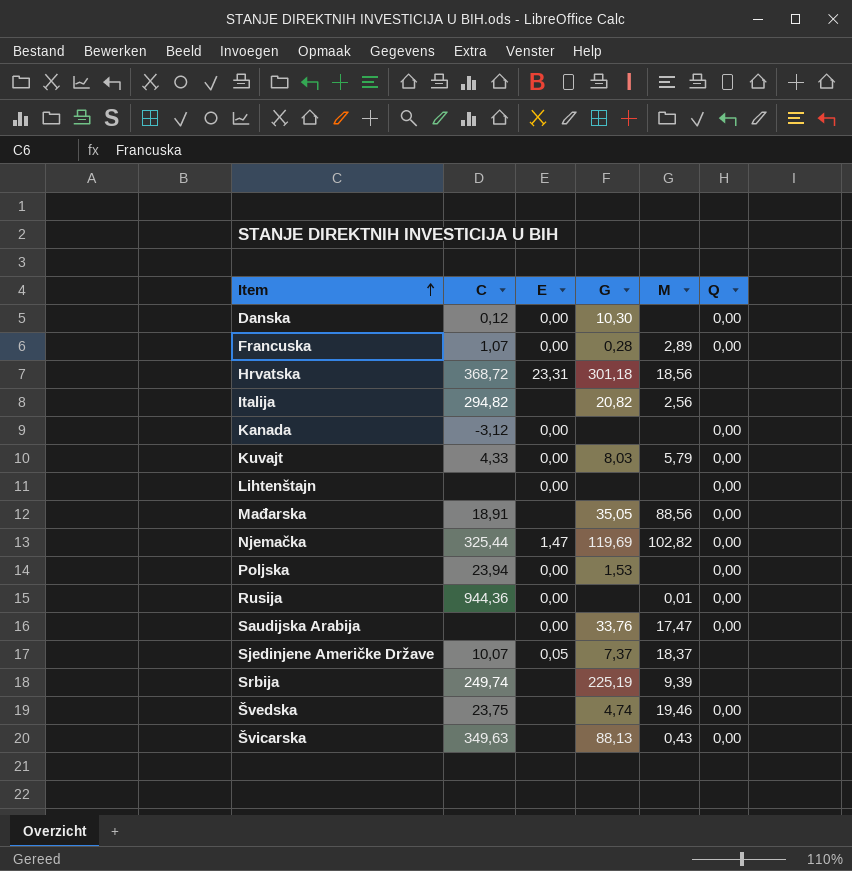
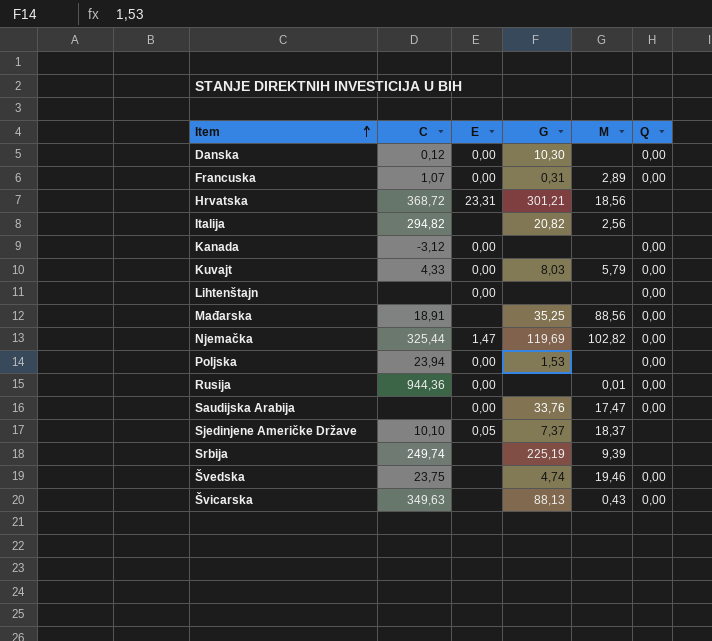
Francuska | G: 0,28 -> 0,31
Hrvatska | G: 301,18 -> 301,21
Mađarska | G: 35,05 -> 35,25
Sjedinjene Američke Države | C: 10,07 -> 10,10

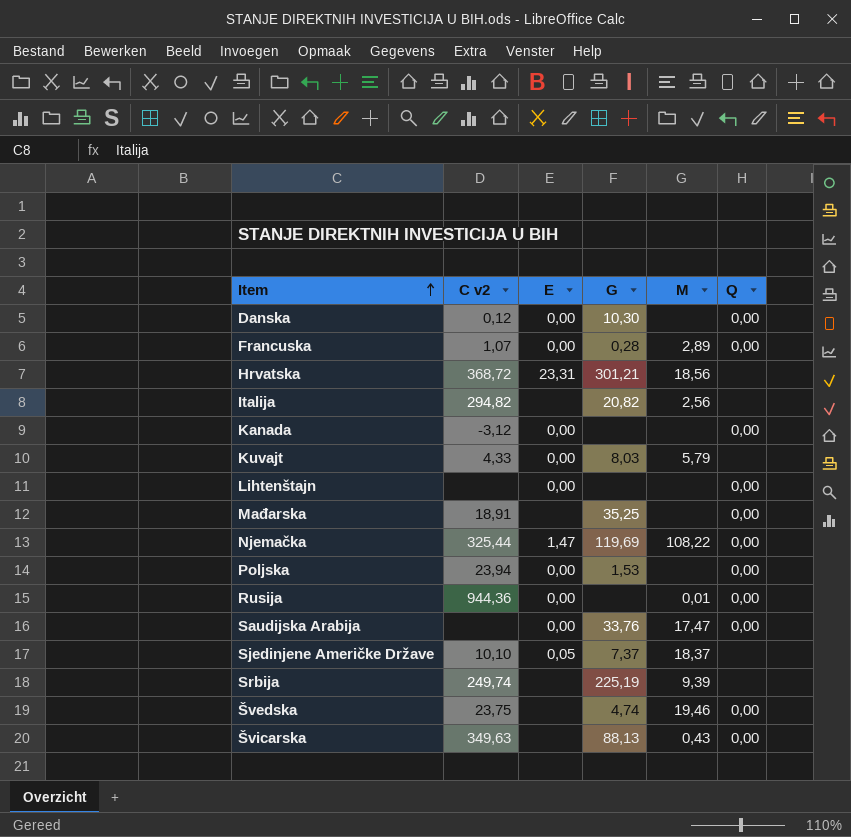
column name: C -> C v2
Francuska | G: 0,31 -> 0,28
Kuvajt | Q: 0,00 -> none
Mađarska | M: 88,56 -> none
Njemačka | M: 102,82 -> 108,22

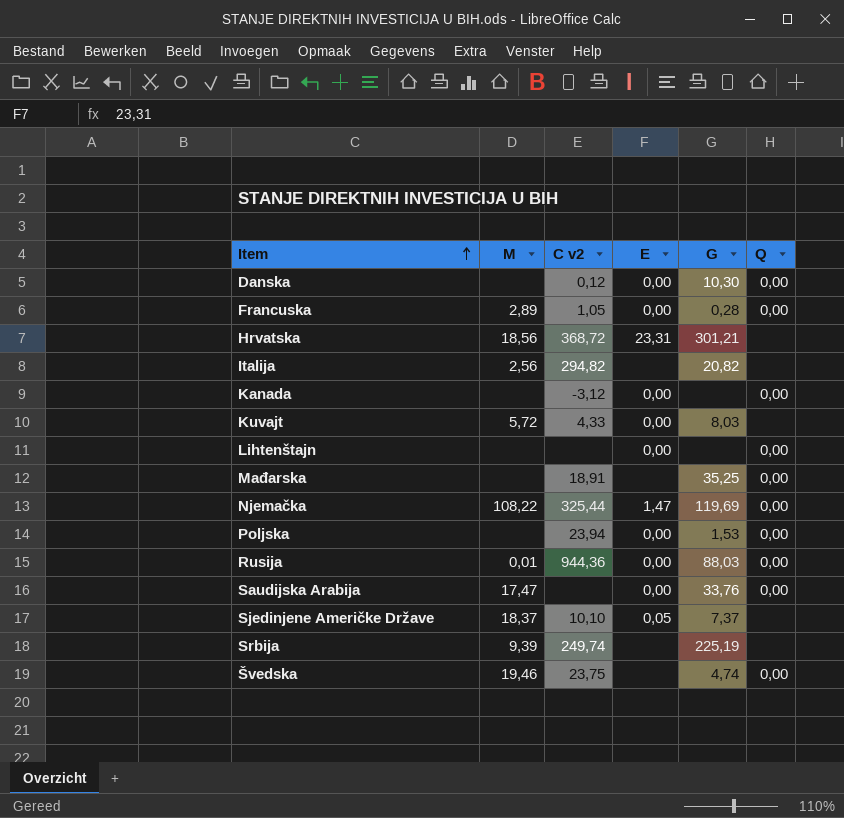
column M | position: 5 -> 2
row Švicarska: 349,63 | none | 88,13 | 0,43 | 0,00 -> none
Francuska | C v2: 1,07 -> 1,05
Kuvajt | M: 5,79 -> 5,72
Rusija | G: none -> 88,03

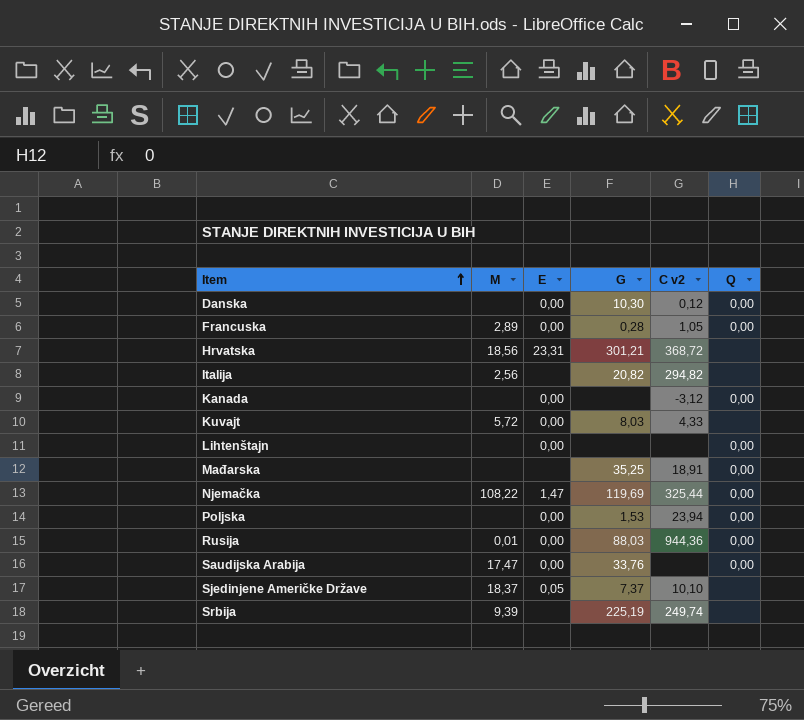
column C v2 | position: 3 -> 5
row Švedska: 19,46 | 23,75 | none | 4,74 | 0,00 -> none

